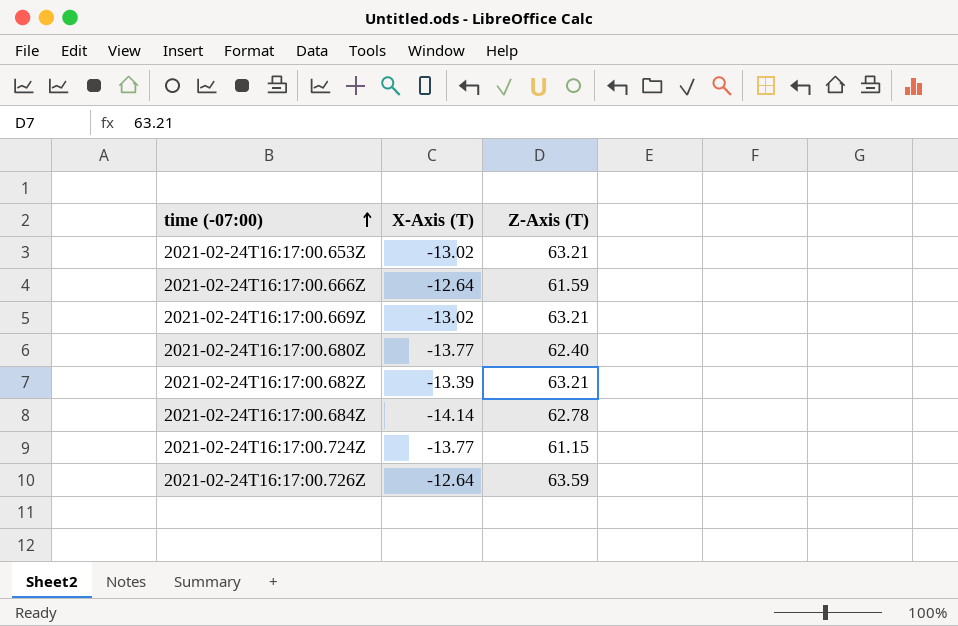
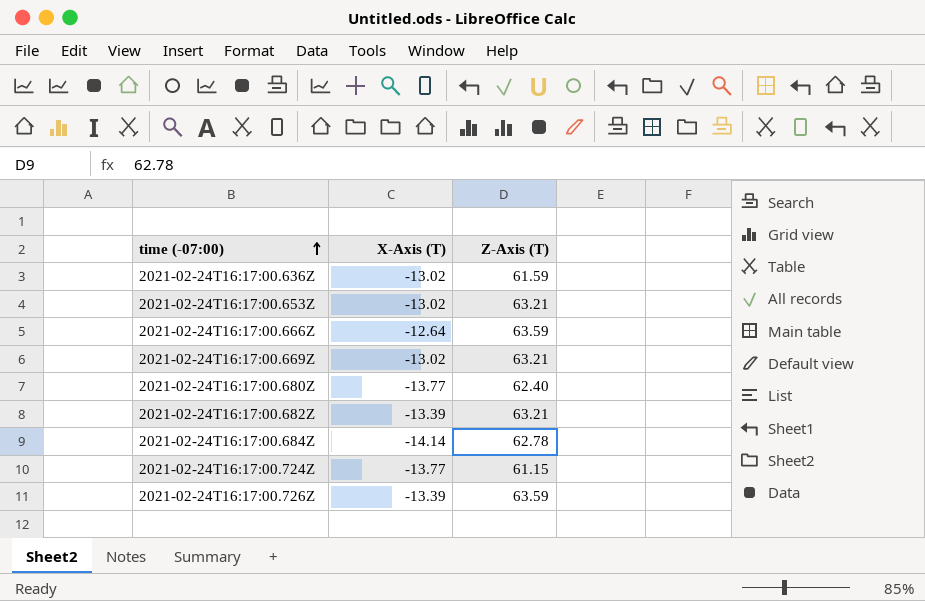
row 2021-02-24T16:17:00.636Z: none -> -13.02 | 61.59
2021-02-24T16:17:00.666Z | Z-Axis (T): 61.59 -> 63.59
2021-02-24T16:17:00.726Z | X-Axis (T): -12.64 -> -13.39

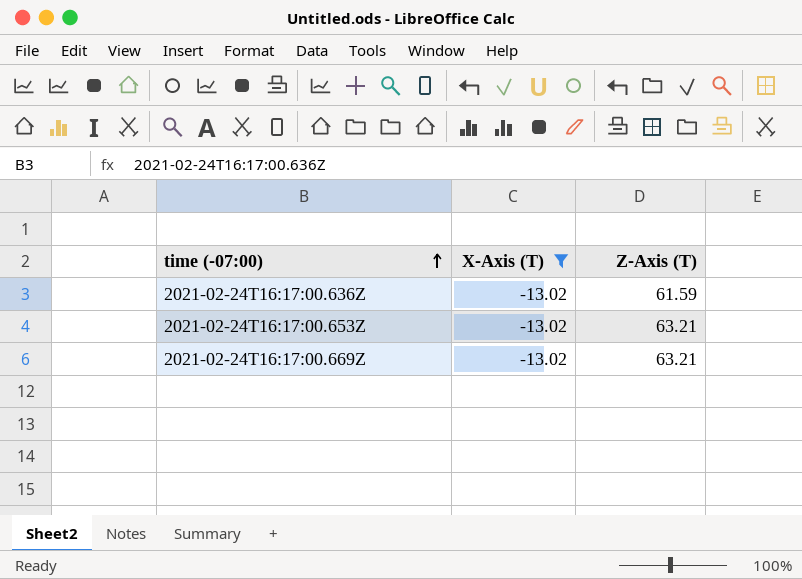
filter: none -> X-Axis (T) = -13.02

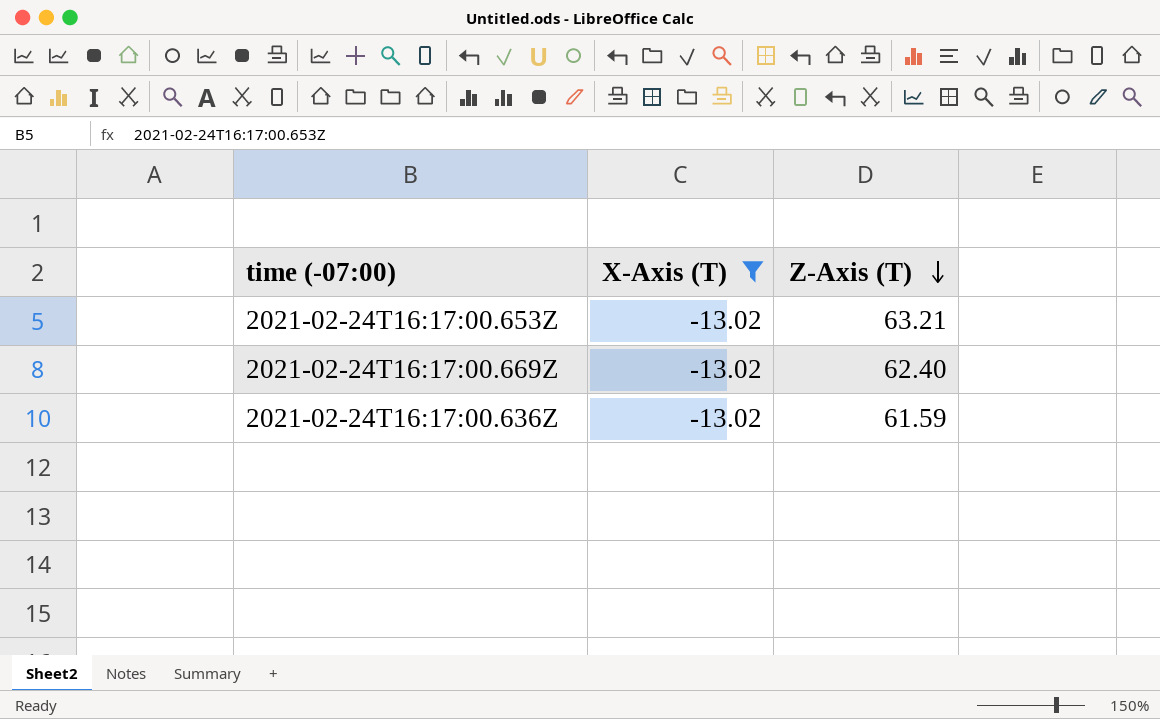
row order: time (-07:00) ascending -> Z-Axis (T) descending
2021-02-24T16:17:00.669Z | Z-Axis (T): 63.21 -> 62.40

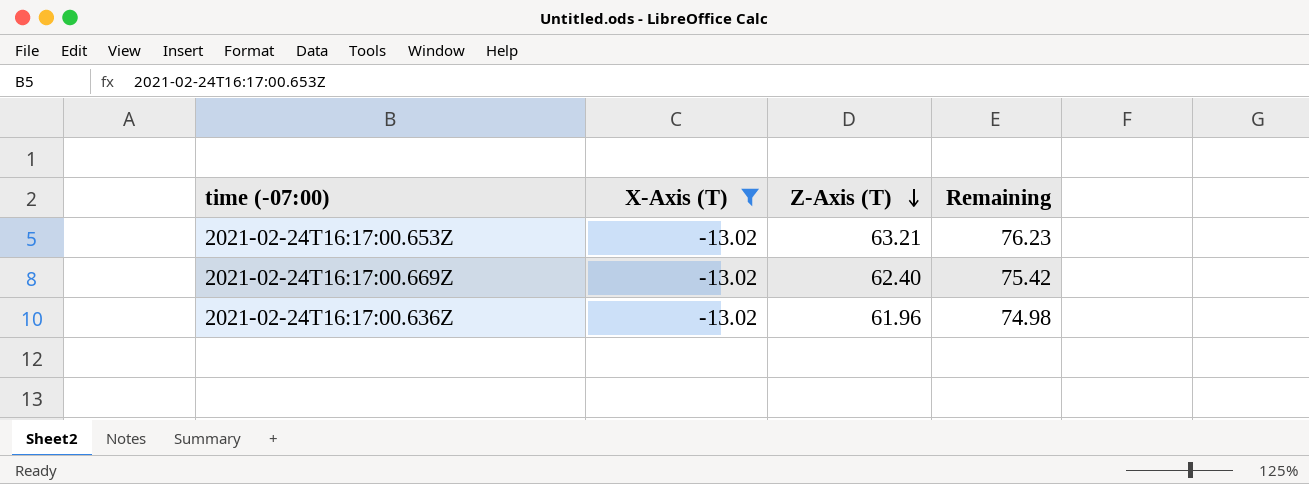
column Remaining | formula: none -> [Z-Axis (T)] - [X-Axis (T)]
2021-02-24T16:17:00.636Z | Z-Axis (T): 61.59 -> 61.96

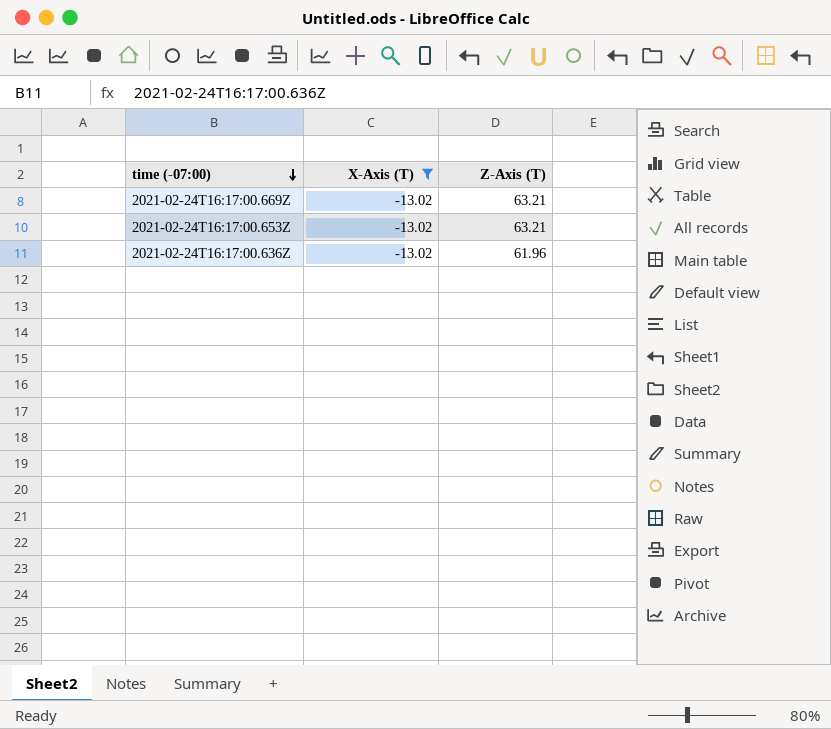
row order: Z-Axis (T) descending -> time (-07:00) descending
column Remaining | formula: [Z-Axis (T)] - [X-Axis (T)] -> none
2021-02-24T16:17:00.669Z | Z-Axis (T): 62.40 -> 63.21

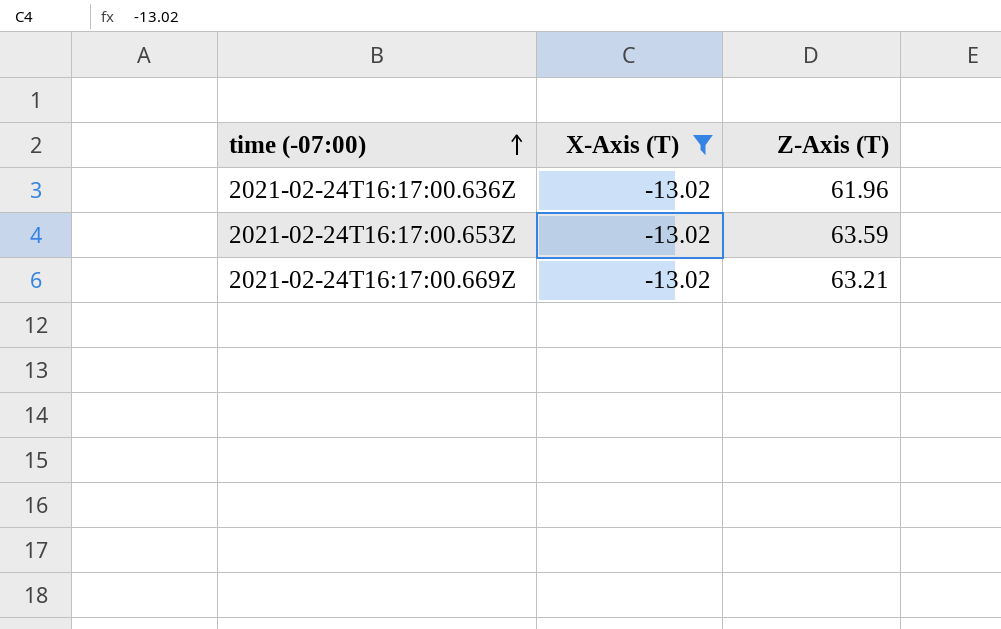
row order: time (-07:00) descending -> time (-07:00) ascending
2021-02-24T16:17:00.653Z | Z-Axis (T): 63.21 -> 63.59

